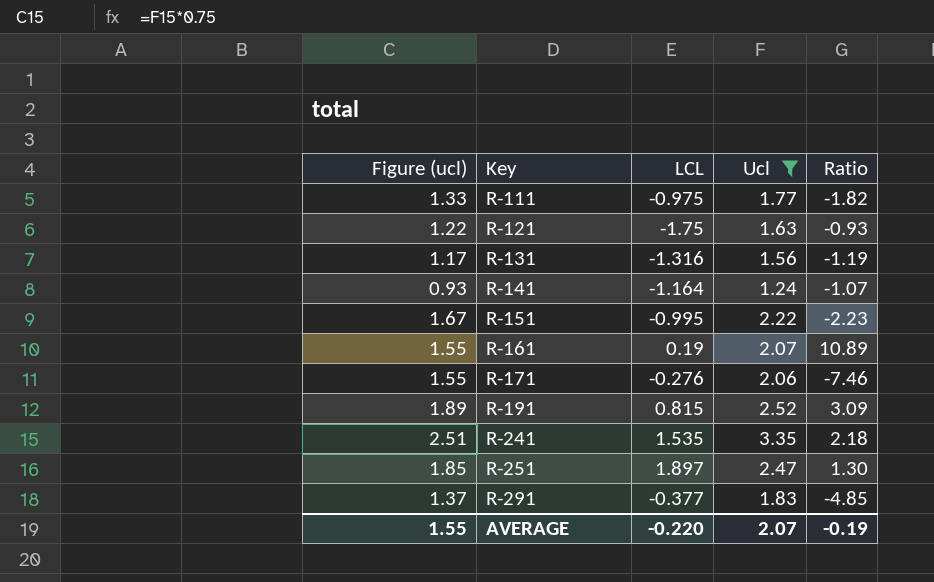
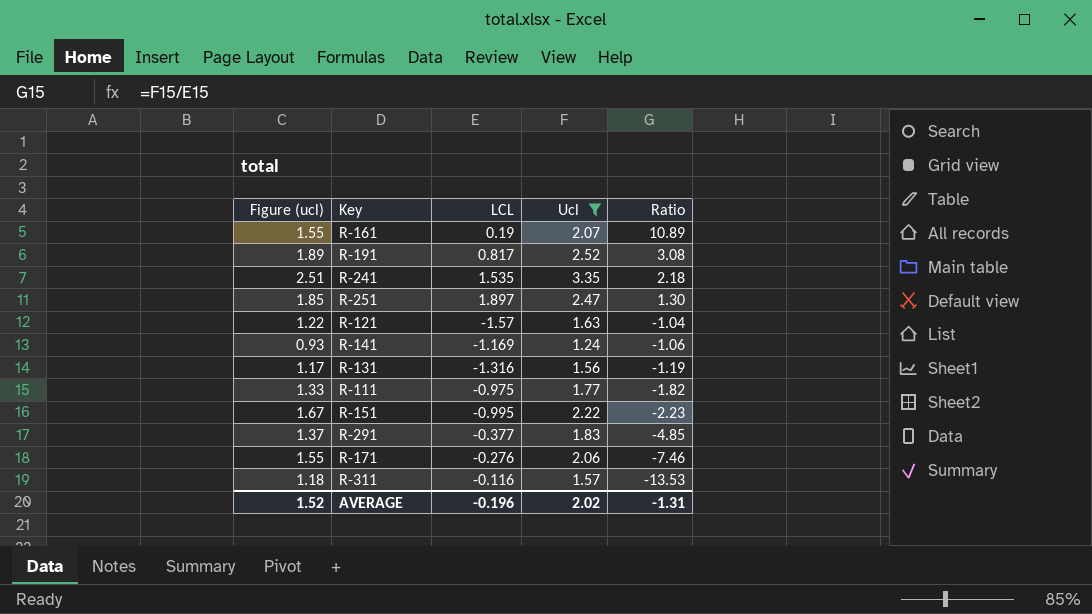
row order: Key ascending -> Ratio descending
R-191 | LCL: 0.815 -> 0.817
R-191 | Ratio: 3.09 -> 3.08
R-121 | LCL: -1.75 -> -1.57
R-121 | Ratio: -0.93 -> -1.04
R-141 | LCL: -1.164 -> -1.169
R-141 | Ratio: -1.07 -> -1.06
row R-311: none -> 1.18 | -0.116 | 1.57 | -13.53
AVERAGE | Figure (ucl): 1.55 -> 1.52
AVERAGE | LCL: -0.220 -> -0.196
AVERAGE | Ucl: 2.07 -> 2.02
AVERAGE | Ratio: -0.19 -> -1.31

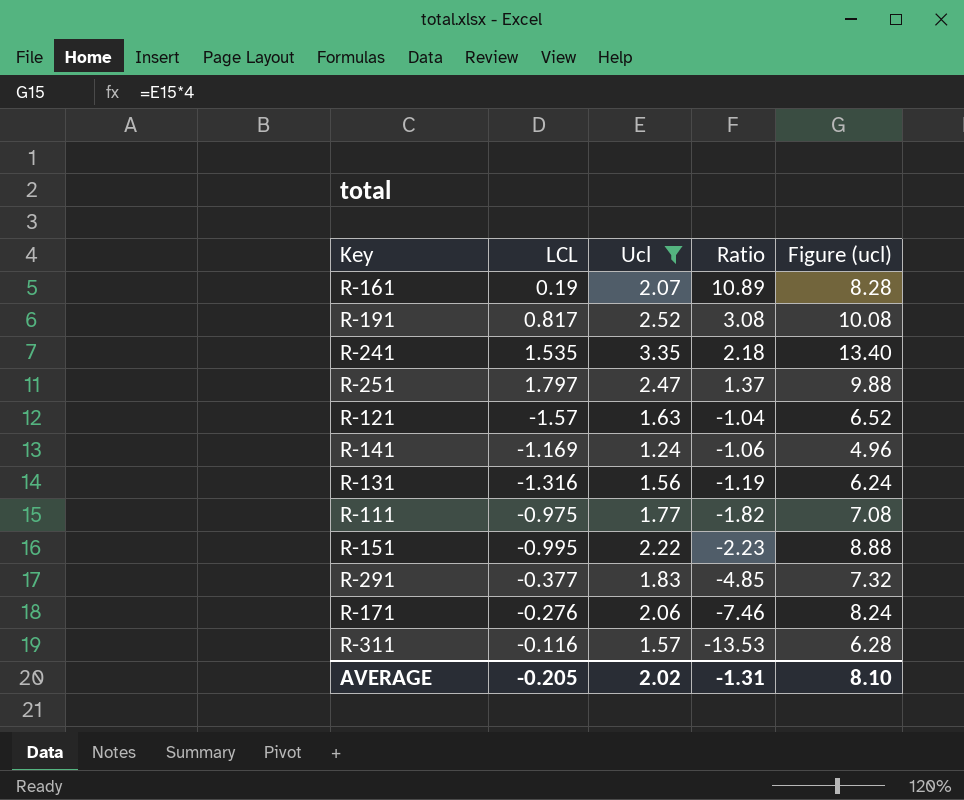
column Figure (ucl) | formula: [Ucl] * 0.75 -> [Ucl] * 4
column Figure (ucl) | position: 1 -> 5
R-251 | LCL: 1.897 -> 1.797
R-251 | Ratio: 1.30 -> 1.37
AVERAGE | LCL: -0.196 -> -0.205
AVERAGE | Figure (ucl): 1.52 -> 8.10

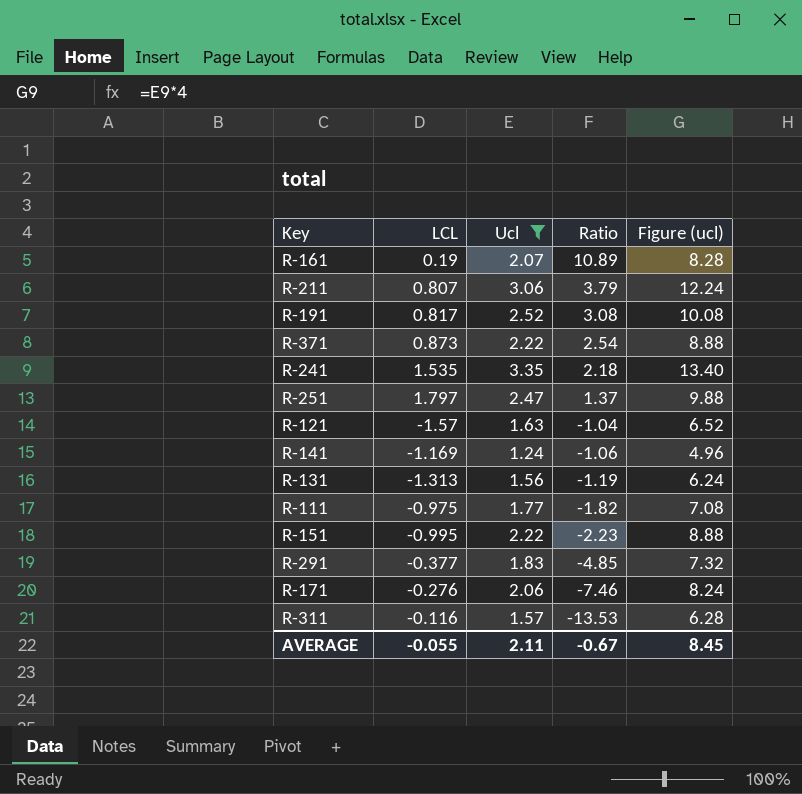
row R-211: none -> 0.807 | 3.06 | 3.79 | 12.24
row R-371: none -> 0.873 | 2.22 | 2.54 | 8.88
R-131 | LCL: -1.316 -> -1.313
AVERAGE | LCL: -0.205 -> -0.055
AVERAGE | Ucl: 2.02 -> 2.11
AVERAGE | Ratio: -1.31 -> -0.67
AVERAGE | Figure (ucl): 8.10 -> 8.45

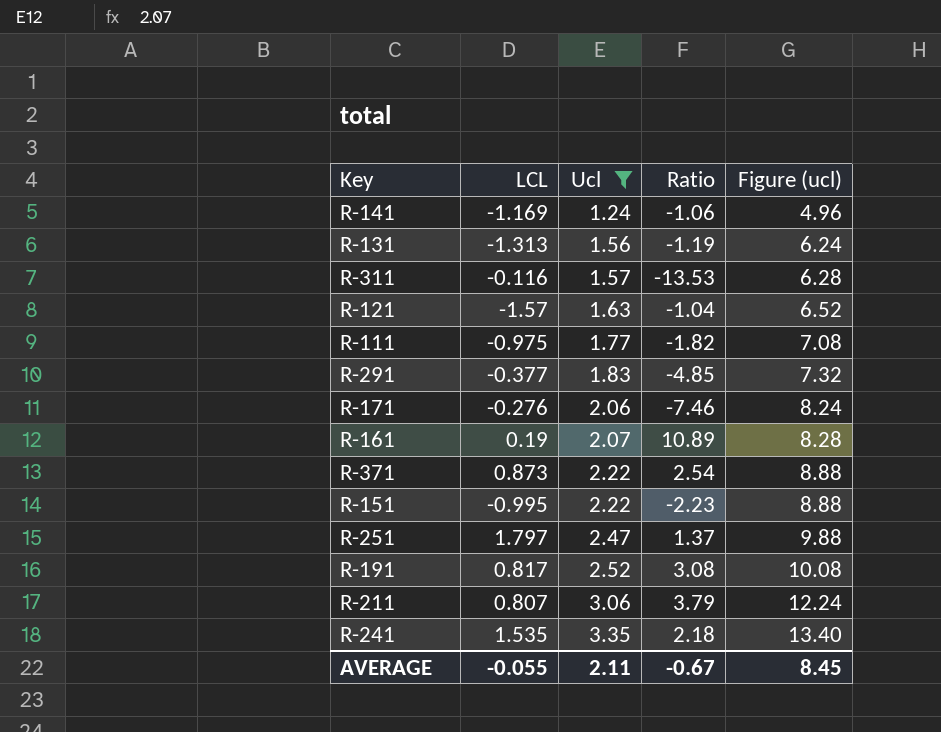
row order: Ratio descending -> Ucl ascending

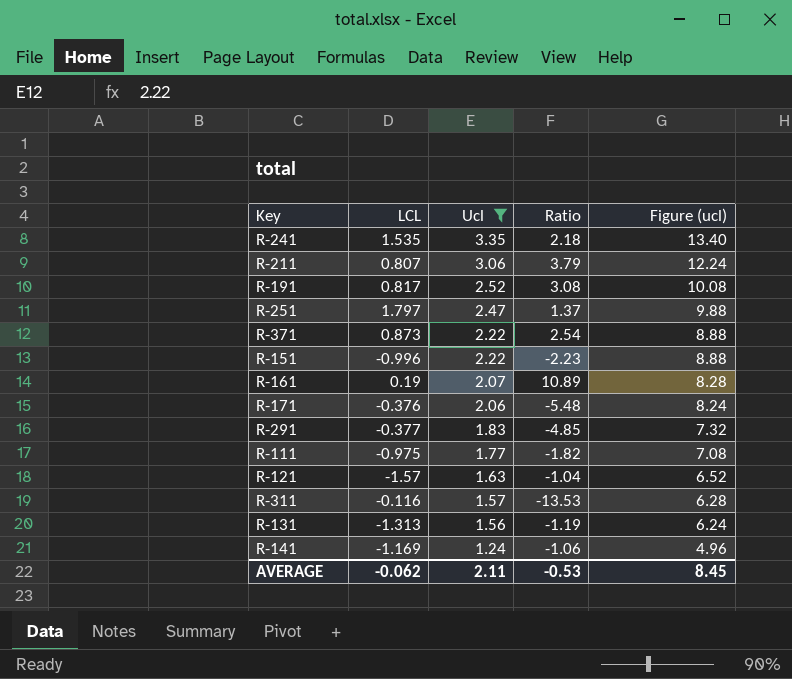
row order: Ucl ascending -> Ucl descending
R-151 | LCL: -0.995 -> -0.996
R-171 | LCL: -0.276 -> -0.376
R-171 | Ratio: -7.46 -> -5.48
AVERAGE | LCL: -0.055 -> -0.062
AVERAGE | Ratio: -0.67 -> -0.53

